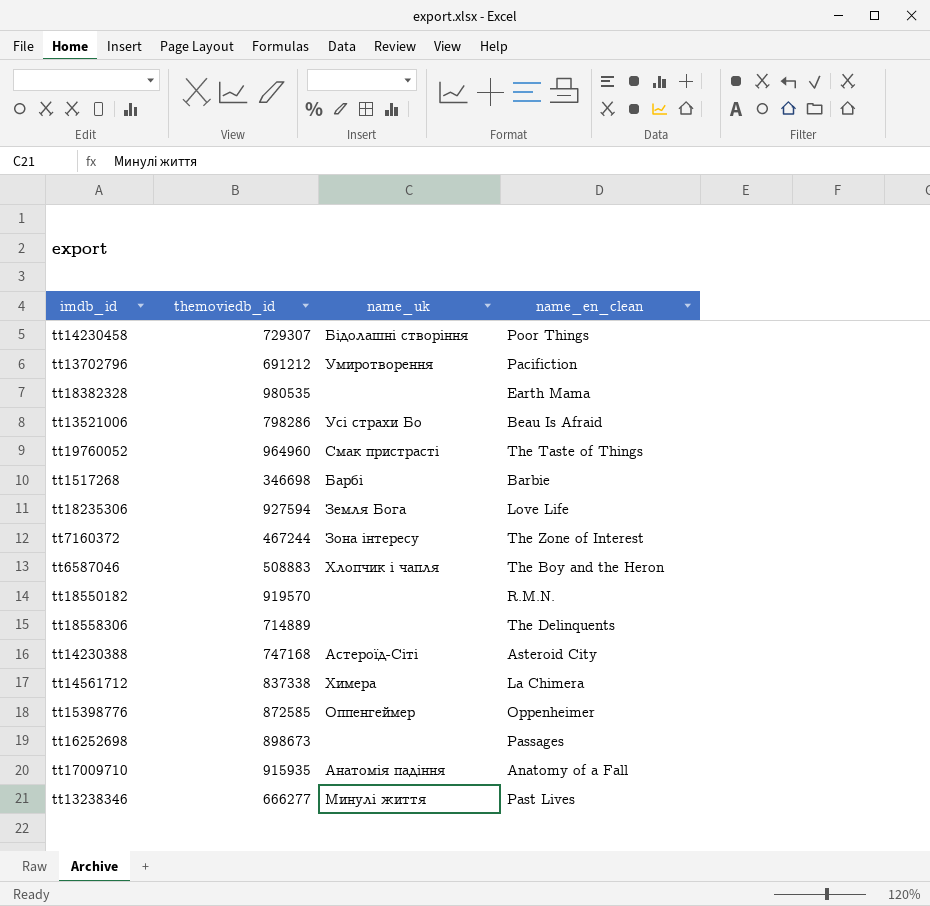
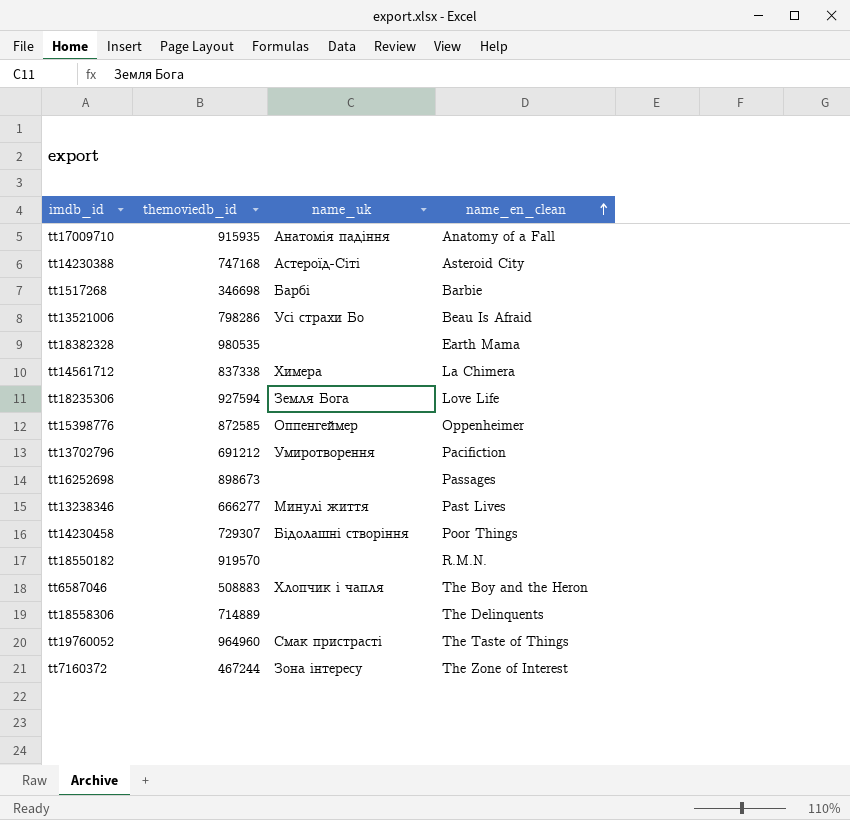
row order: none -> name_en_clean ascending

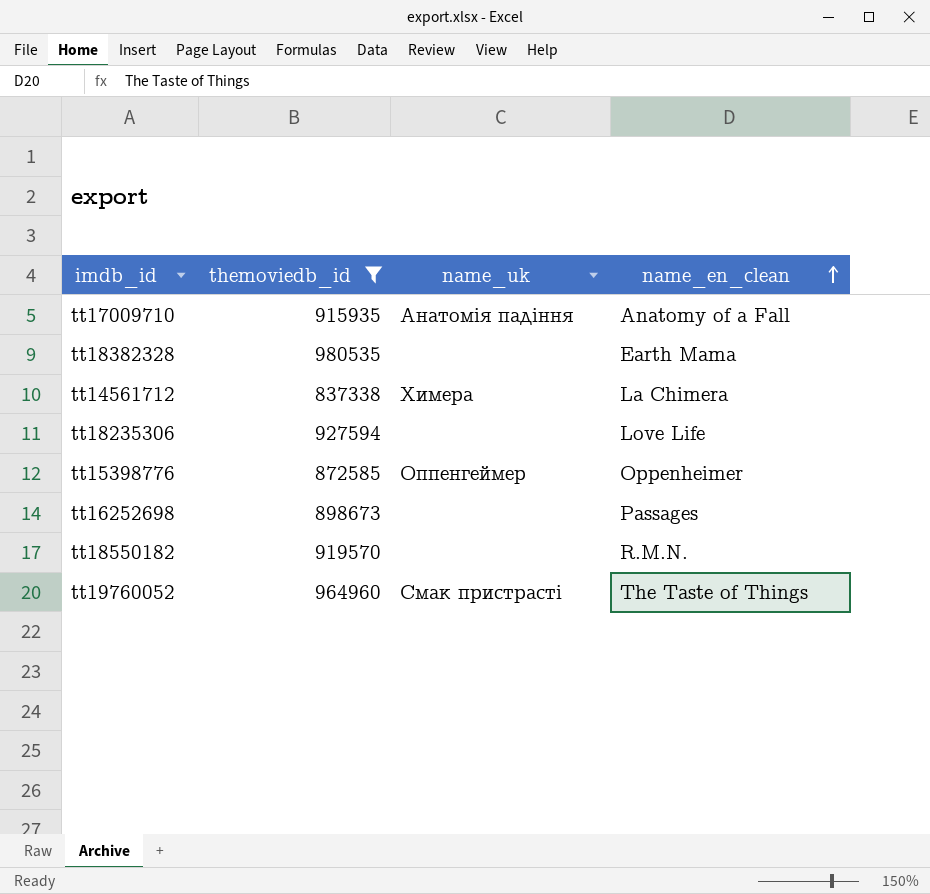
filter: none -> themoviedb_id >= 837338
tt18235306 | name_uk: Земля Бога -> none

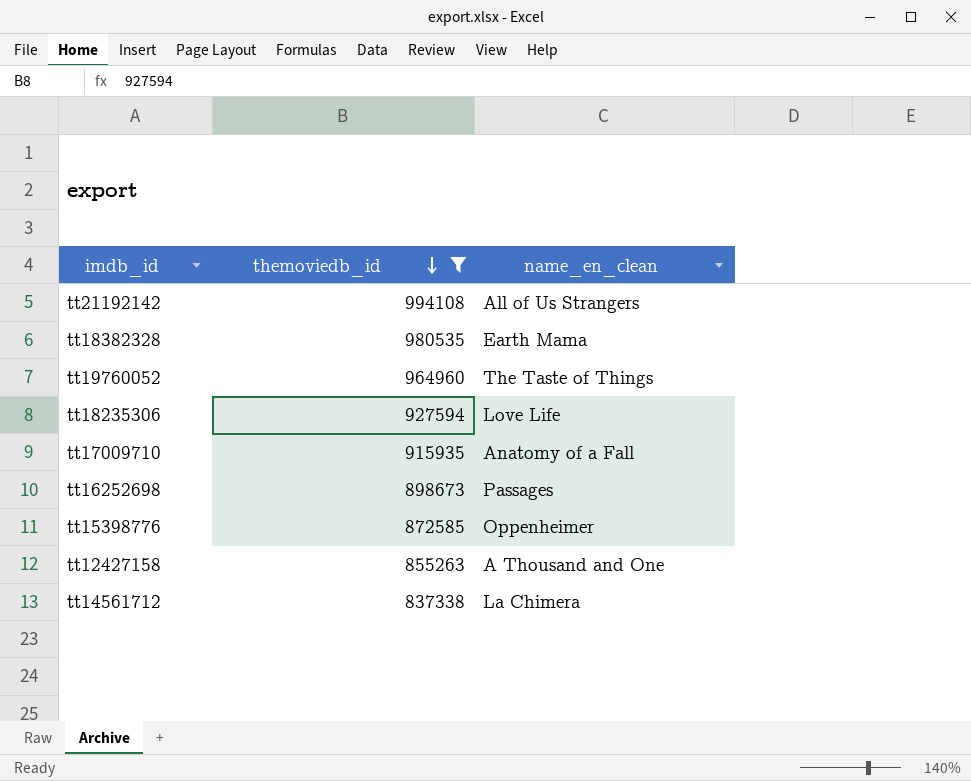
row order: name_en_clean ascending -> themoviedb_id descending
column name_uk | position: 3 -> none
row tt18550182: 919570 | none | R.M.N. -> none
row tt21192142: none -> 994108 | All of Us Strangers
row tt12427158: none -> 855263 | A Thousand and One

